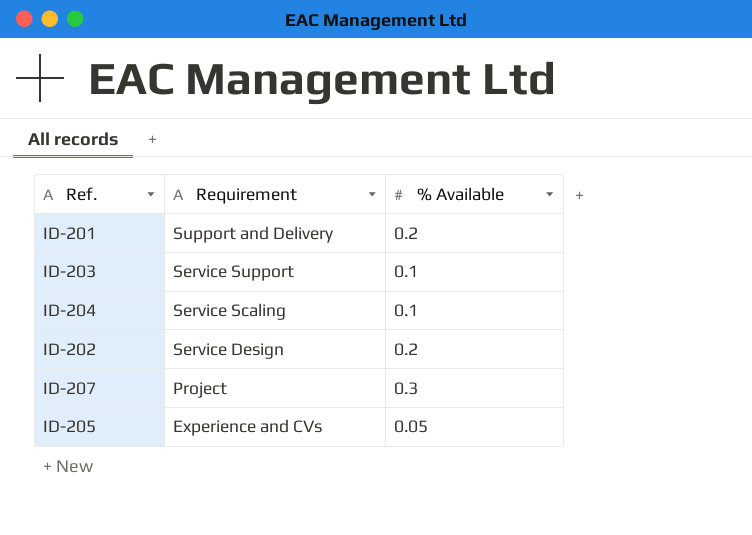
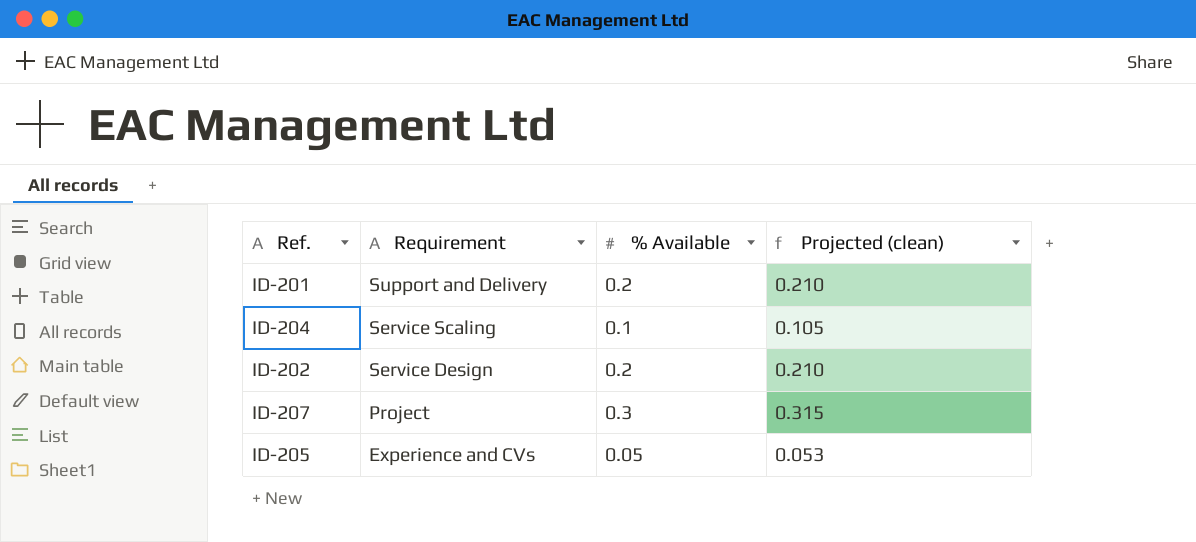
column Projected (clean) | formula: none -> [% Available] * 1.05
row ID-203: Service Support | 0.1 -> none

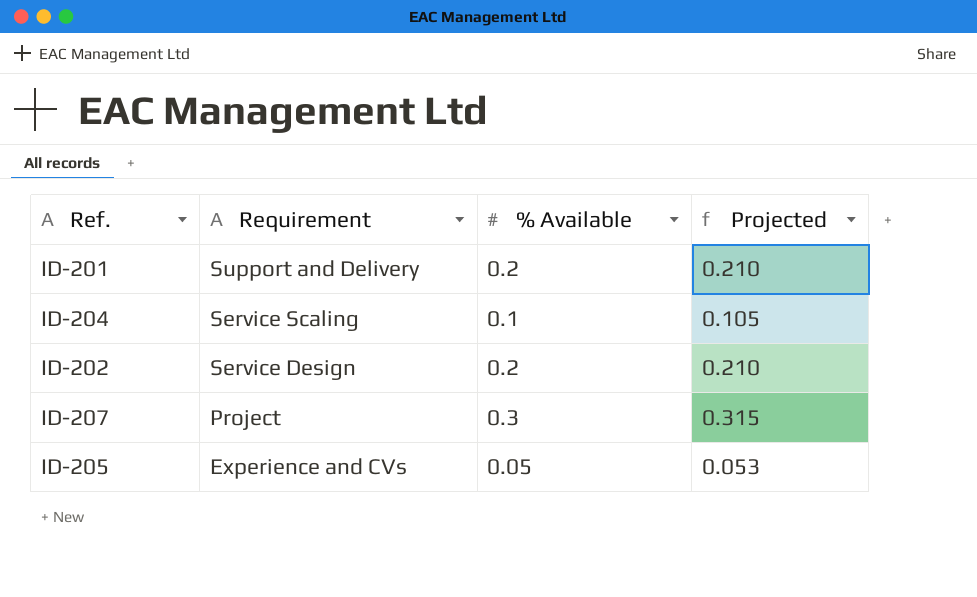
column name: Projected (clean) -> Projected

